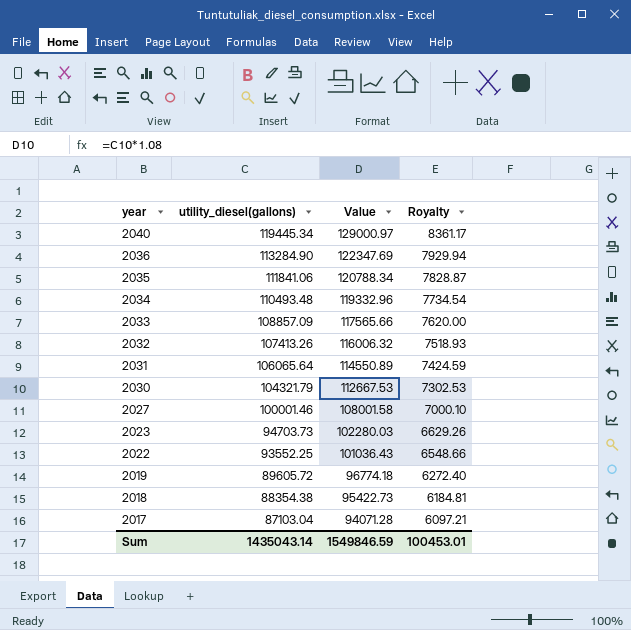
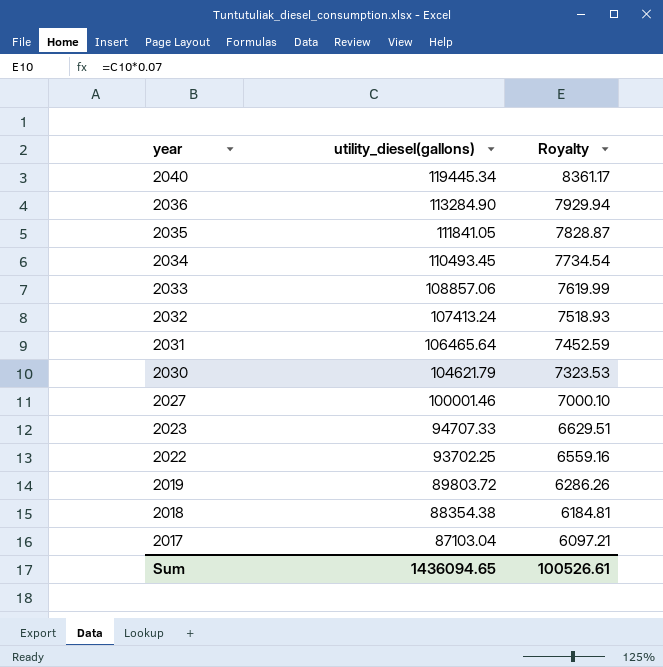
column Value | formula: [utility_diesel(gallons)] * 1.08 -> none
2035 | utility_diesel(gallons): 111841.06 -> 111841.05
2034 | utility_diesel(gallons): 110493.48 -> 110493.45
2033 | utility_diesel(gallons): 108857.09 -> 108857.06
2033 | Royalty: 7620.00 -> 7619.99
2032 | utility_diesel(gallons): 107413.26 -> 107413.24
2031 | utility_diesel(gallons): 106065.64 -> 106465.64
2031 | Royalty: 7424.59 -> 7452.59
2030 | utility_diesel(gallons): 104321.79 -> 104621.79
2030 | Royalty: 7302.53 -> 7323.53
2023 | utility_diesel(gallons): 94703.73 -> 94707.33
2023 | Royalty: 6629.26 -> 6629.51
2022 | utility_diesel(gallons): 93552.25 -> 93702.25
2022 | Royalty: 6548.66 -> 6559.16
2019 | utility_diesel(gallons): 89605.72 -> 89803.72
2019 | Royalty: 6272.40 -> 6286.26
Sum | utility_diesel(gallons): 1435043.14 -> 1436094.65
Sum | Royalty: 100453.01 -> 100526.61

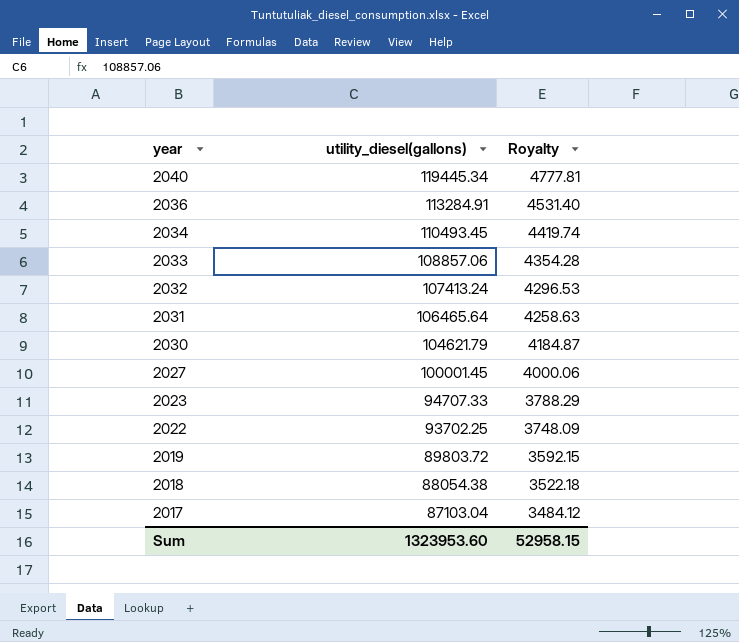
column Royalty | formula: [utility_diesel(gallons)] * 0.07 -> [utility_diesel(gallons)] * 0.04
row 2035: 111841.05 | 7828.87 -> none
2036 | utility_diesel(gallons): 113284.90 -> 113284.91
2027 | utility_diesel(gallons): 100001.46 -> 100001.45
2018 | utility_diesel(gallons): 88354.38 -> 88054.38
Sum | utility_diesel(gallons): 1436094.65 -> 1323953.60
Sum | Royalty: 100526.61 -> 52958.15

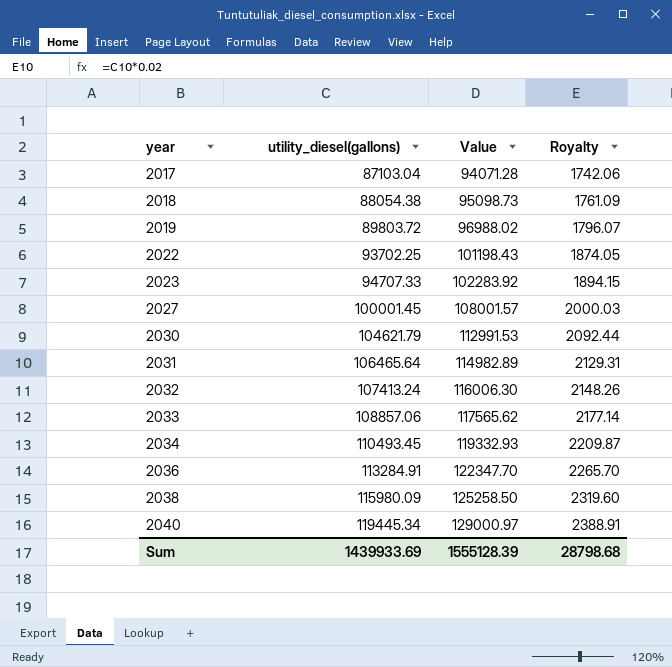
row order: year descending -> year ascending
column Value | formula: none -> [utility_diesel(gallons)] * 1.08
column Royalty | formula: [utility_diesel(gallons)] * 0.04 -> [utility_diesel(gallons)] * 0.02
row 2038: none -> 115980.09 | 125258.50 | 2319.60
Sum | utility_diesel(gallons): 1323953.60 -> 1439933.69
Sum | Royalty: 52958.15 -> 28798.68

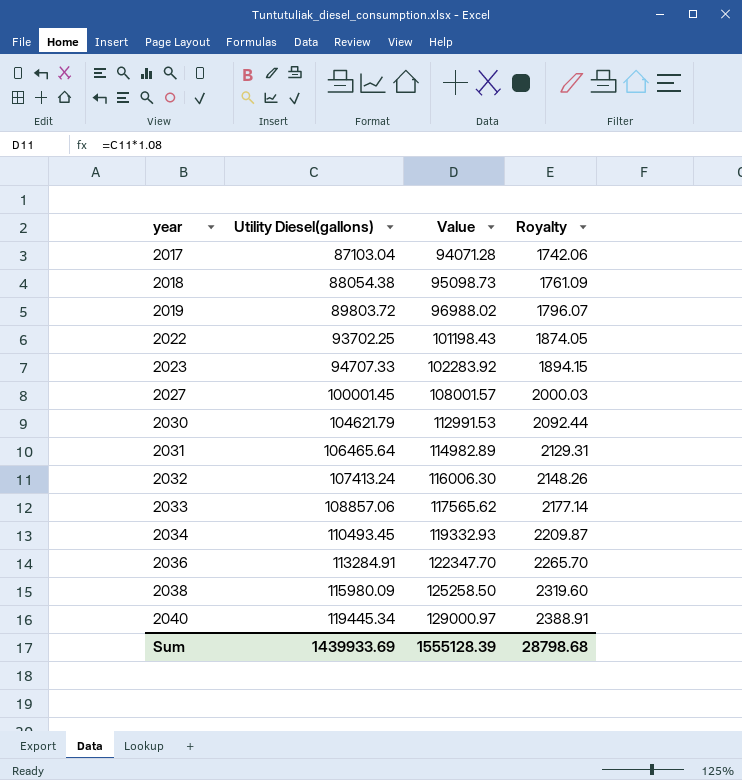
column name: utility_diesel(gallons) -> Utility Diesel(gallons)

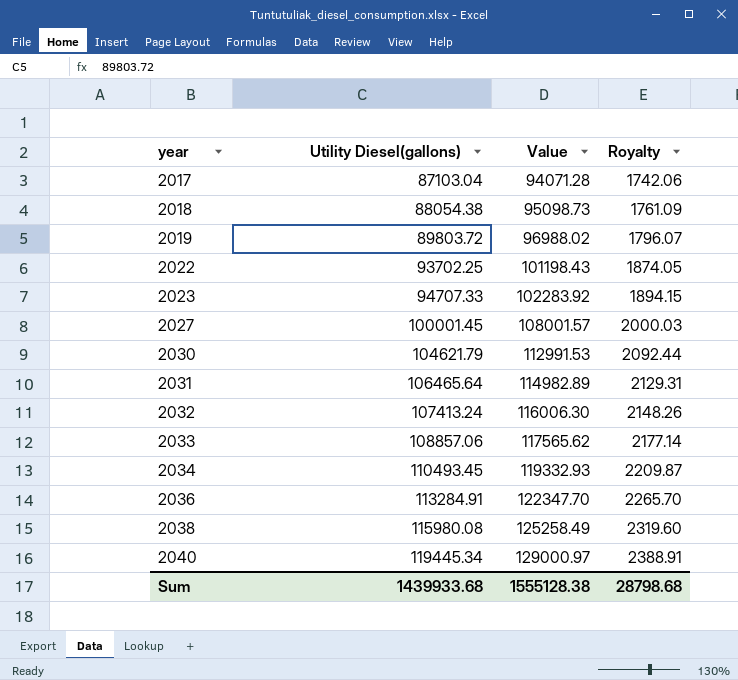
2038 | Utility Diesel(gallons): 115980.09 -> 115980.08
2038 | Value: 125258.50 -> 125258.49
Sum | Utility Diesel(gallons): 1439933.69 -> 1439933.68
Sum | Value: 1555128.39 -> 1555128.38

